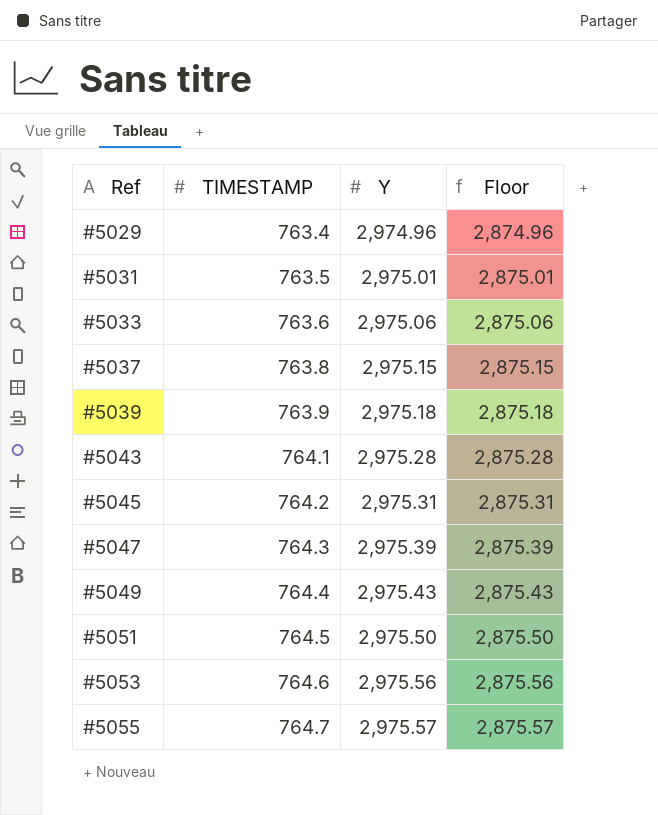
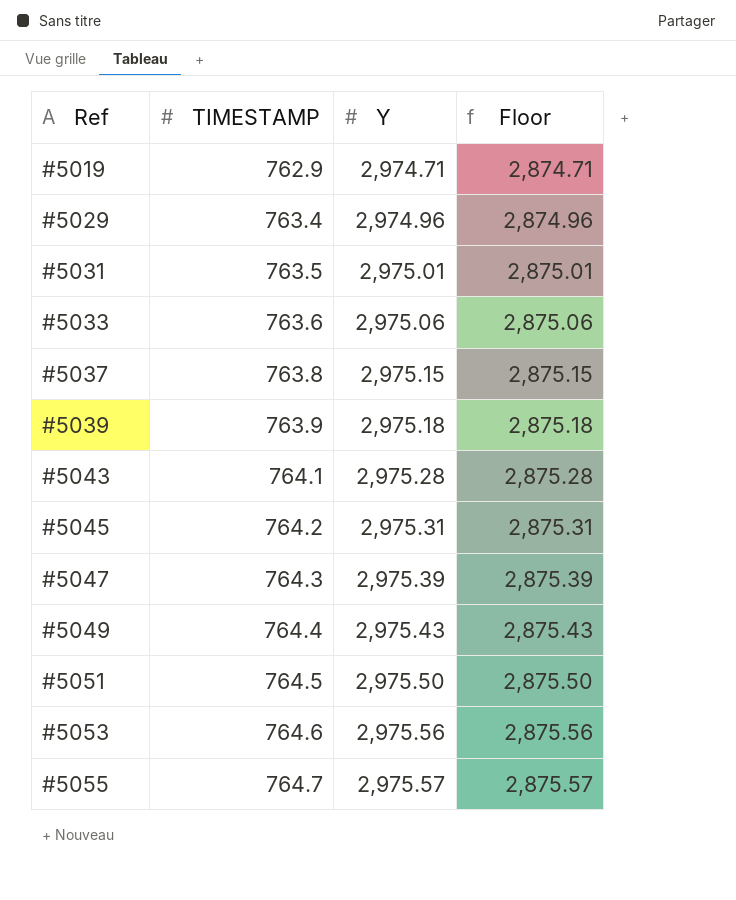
row #5019: none -> 762.9 | 2,974.71 | 2,874.71

